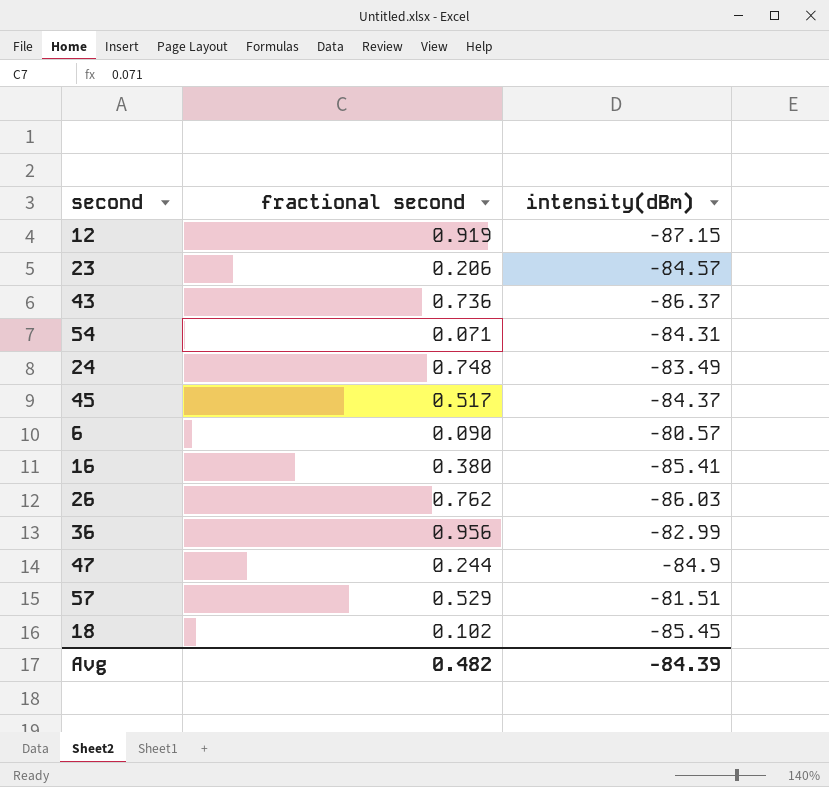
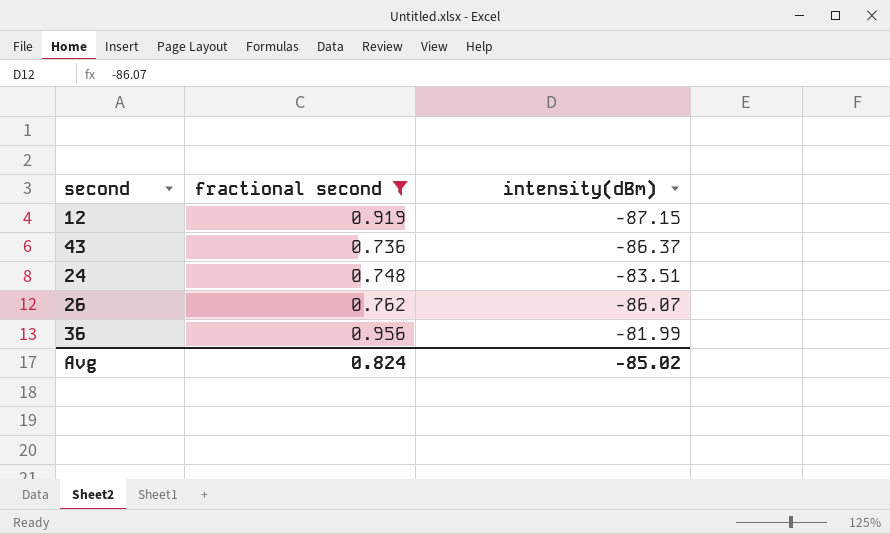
filter: none -> fractional second >= 0.736
24 | intensity(dBm): -83.49 -> -83.51
26 | intensity(dBm): -86.03 -> -86.07
36 | intensity(dBm): -82.99 -> -81.99
Avg | fractional second: 0.482 -> 0.824
Avg | intensity(dBm): -84.39 -> -85.02

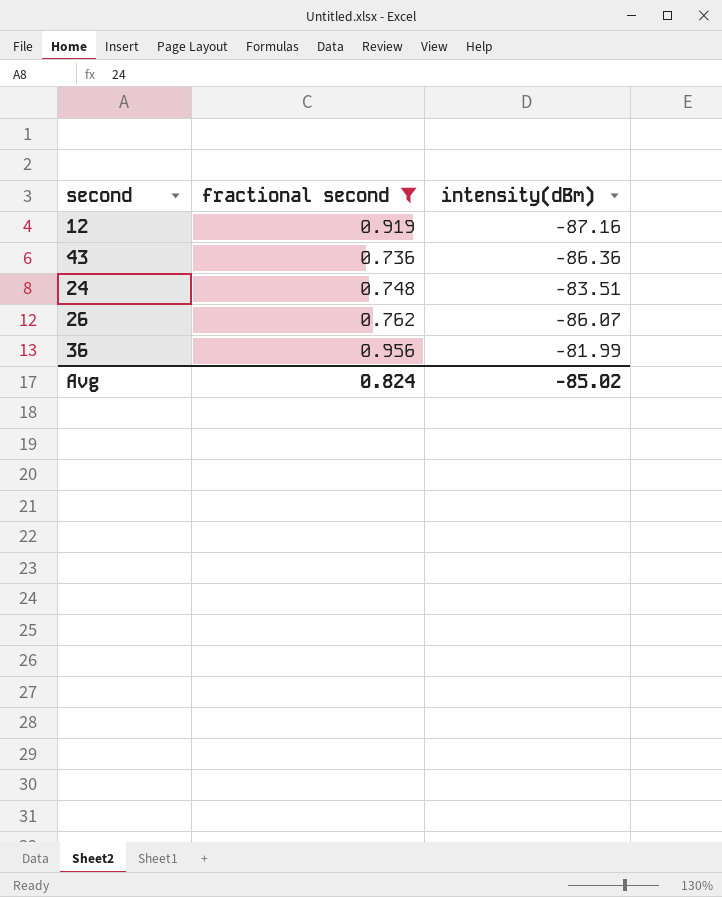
12 | intensity(dBm): -87.15 -> -87.16
43 | intensity(dBm): -86.37 -> -86.36

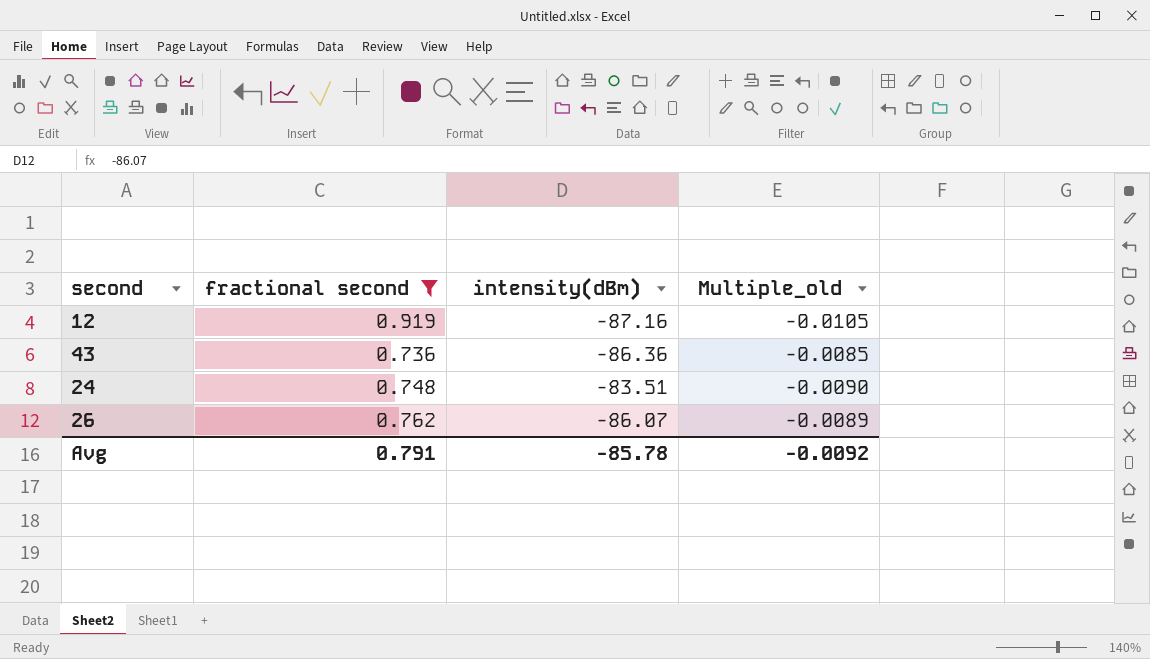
column Multiple_old | formula: none -> [fractional second] / [intensity(dBm)]
row 36: 0.956 | -81.99 -> none
Avg | fractional second: 0.824 -> 0.791
Avg | intensity(dBm): -85.02 -> -85.78

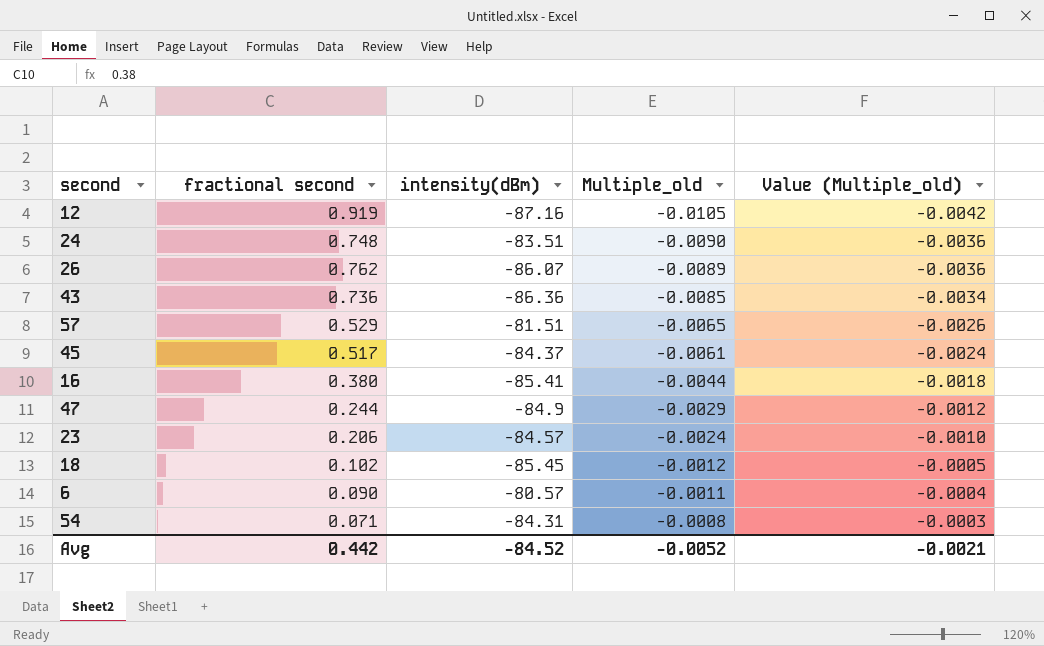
filter: fractional second >= 0.736 -> none
row order: none -> Multiple_old ascending
column Value (Multiple_old) | formula: none -> [Multiple_old] * 0.4
Avg | fractional second: 0.791 -> 0.442
Avg | intensity(dBm): -85.78 -> -84.52
Avg | Multiple_old: -0.0092 -> -0.0052

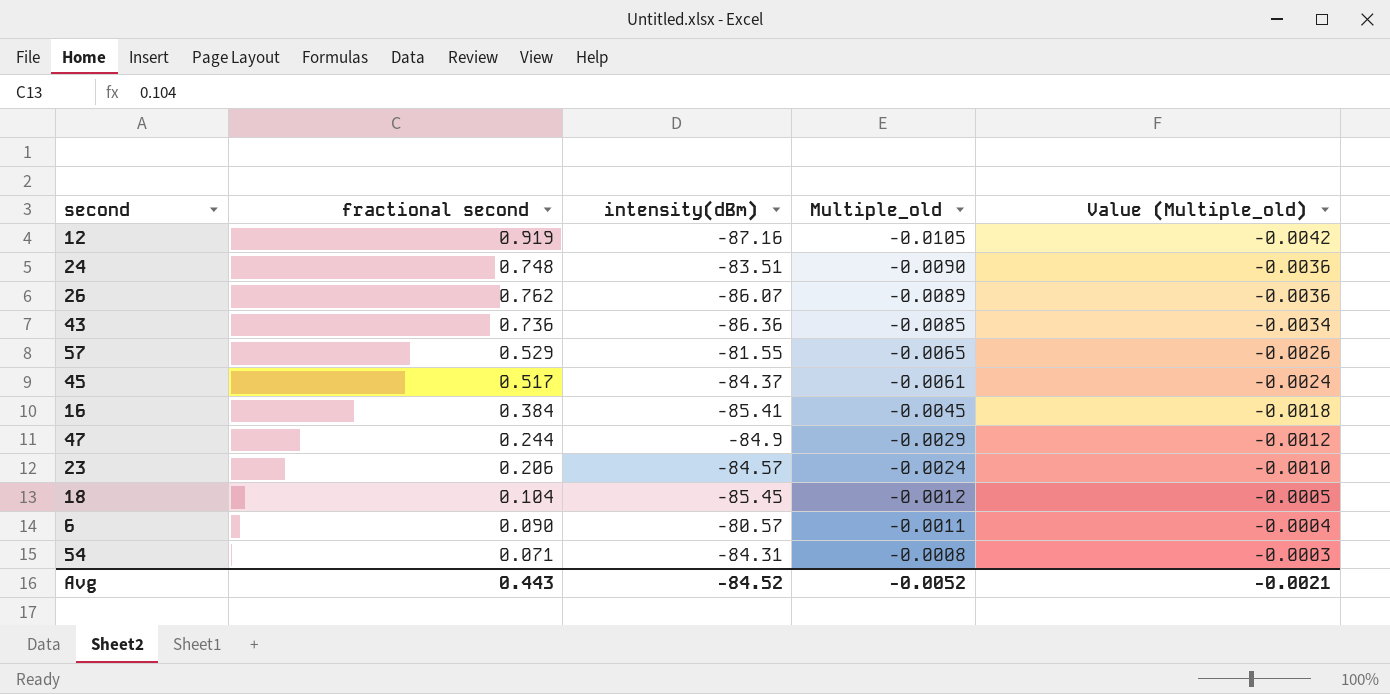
57 | intensity(dBm): -81.51 -> -81.55
16 | fractional second: 0.380 -> 0.384
16 | Multiple_old: -0.0044 -> -0.0045
18 | fractional second: 0.102 -> 0.104
Avg | fractional second: 0.442 -> 0.443

